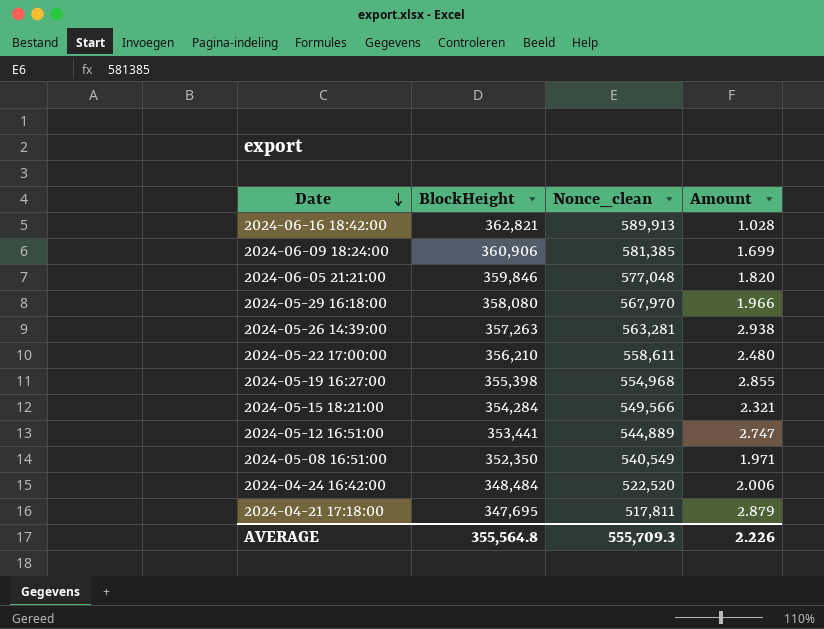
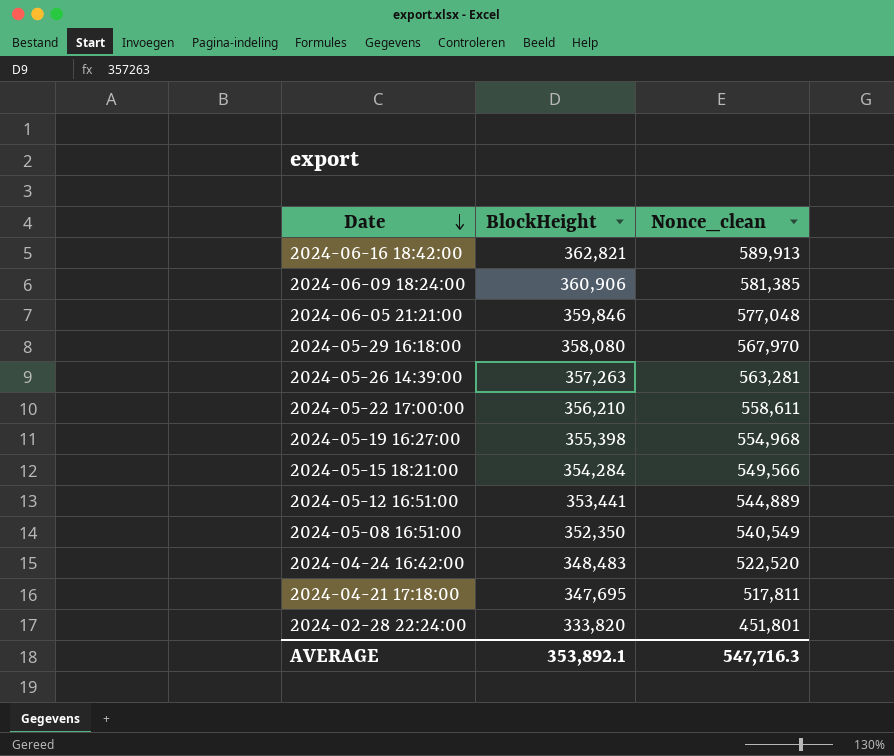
column Amount | position: 4 -> none
2024-04-24 16:42:00 | BlockHeight: 348,484 -> 348,483
row 2024-02-28 22:24:00: none -> 333,820 | 451,801
AVERAGE | BlockHeight: 355,564.8 -> 353,892.1
AVERAGE | Nonce_clean: 555,709.3 -> 547,716.3

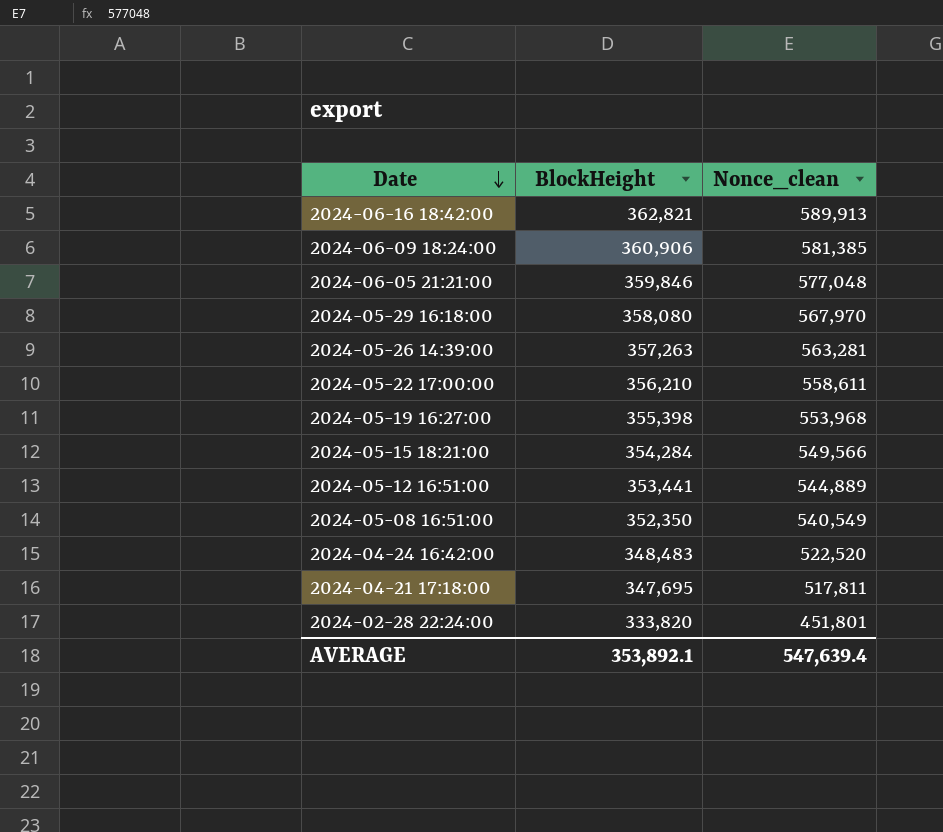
2024-05-19 16:27:00 | Nonce_clean: 554,968 -> 553,968
AVERAGE | Nonce_clean: 547,716.3 -> 547,639.4

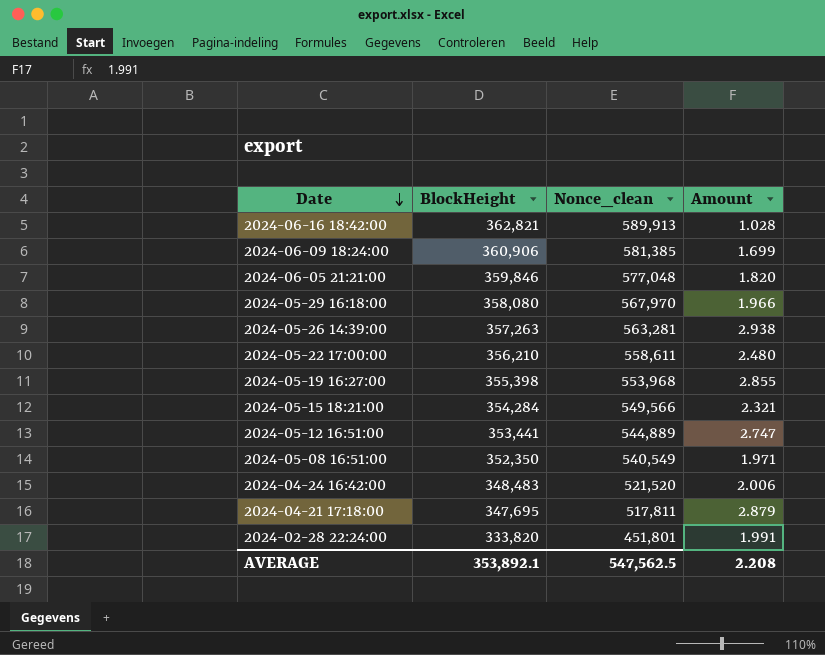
column Amount | position: none -> 4
2024-04-24 16:42:00 | Nonce_clean: 522,520 -> 521,520
AVERAGE | Nonce_clean: 547,639.4 -> 547,562.5

